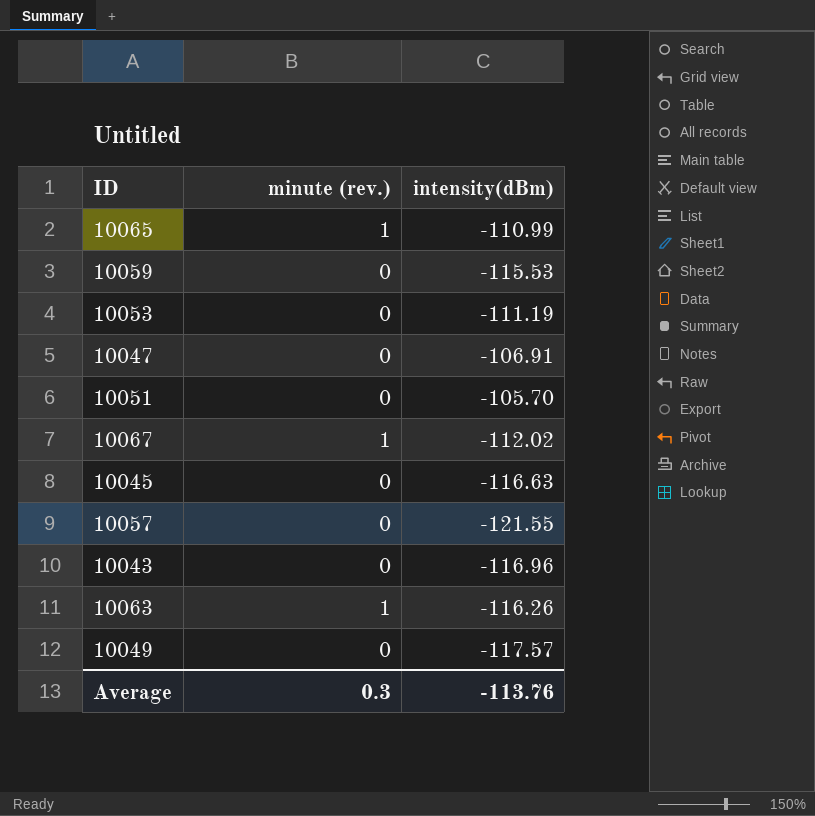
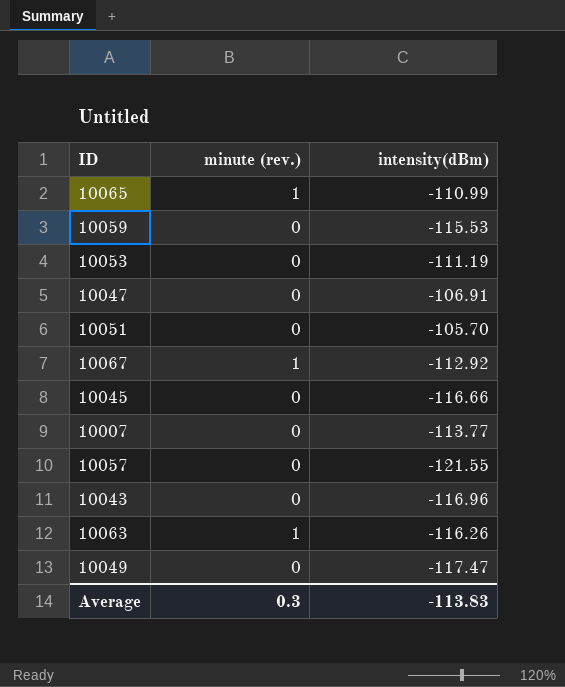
10067 | intensity(dBm): -112.02 -> -112.92
10045 | intensity(dBm): -116.63 -> -116.66
row 10007: none -> 0 | -113.77
10049 | intensity(dBm): -117.57 -> -117.47
Average | intensity(dBm): -113.76 -> -113.83

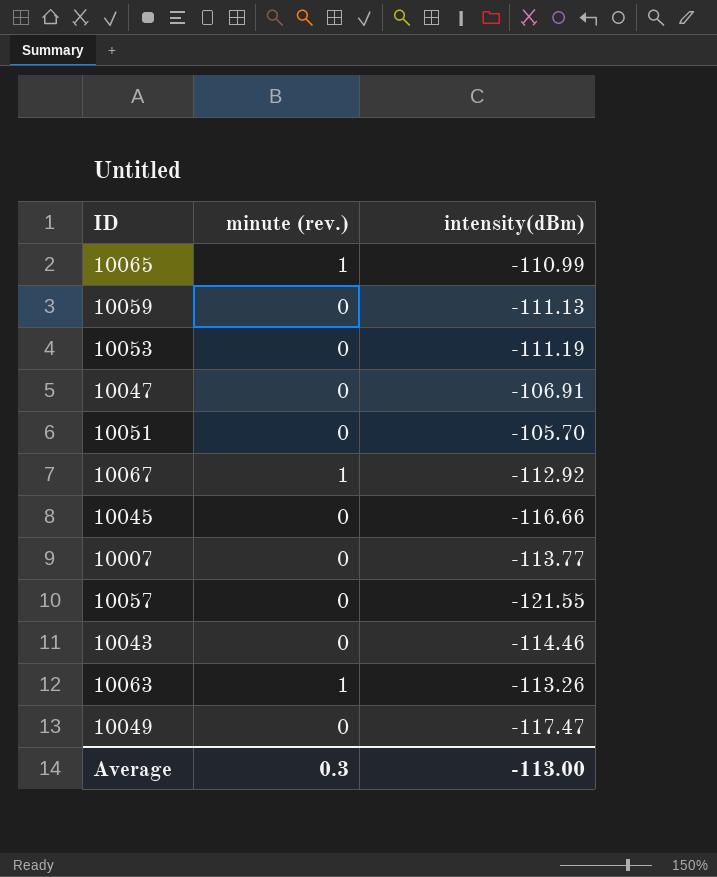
10059 | intensity(dBm): -115.53 -> -111.13
10043 | intensity(dBm): -116.96 -> -114.46
10063 | intensity(dBm): -116.26 -> -113.26
Average | intensity(dBm): -113.83 -> -113.00

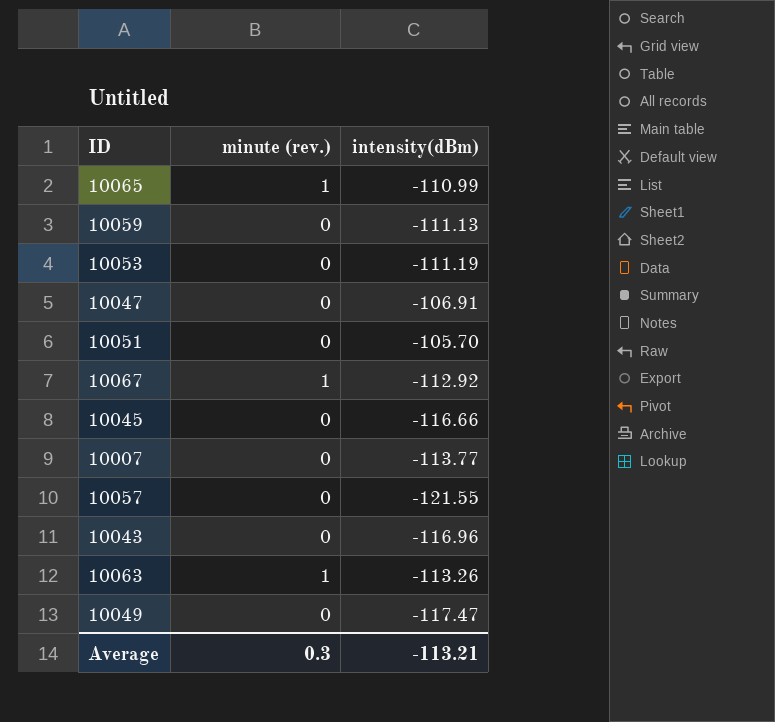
10043 | intensity(dBm): -114.46 -> -116.96
Average | intensity(dBm): -113.00 -> -113.21

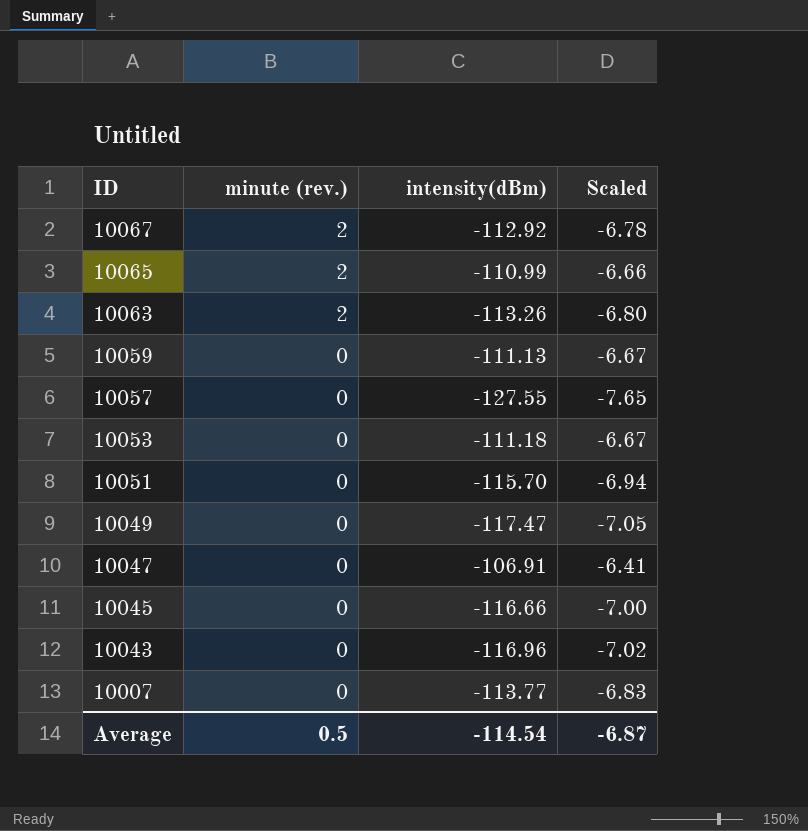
row order: none -> ID descending
column Scaled | formula: none -> [intensity(dBm)] * 0.06
10067 | minute (rev.): 1 -> 2
10065 | minute (rev.): 1 -> 2
10063 | minute (rev.): 1 -> 2
10057 | intensity(dBm): -121.55 -> -127.55
10053 | intensity(dBm): -111.19 -> -111.18
10051 | intensity(dBm): -105.70 -> -115.70
Average | minute (rev.): 0.3 -> 0.5
Average | intensity(dBm): -113.21 -> -114.54

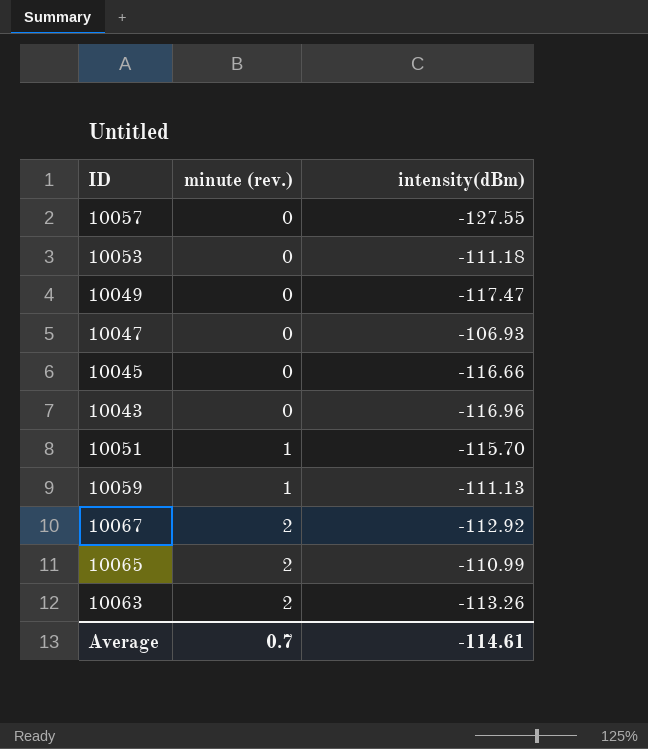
row order: ID descending -> minute (rev.) ascending
column Scaled | formula: [intensity(dBm)] * 0.06 -> none
row 10007: 0 | -113.77 | -6.83 -> none
10047 | intensity(dBm): -106.91 -> -106.93
10051 | minute (rev.): 0 -> 1
10059 | minute (rev.): 0 -> 1
Average | minute (rev.): 0.5 -> 0.7
Average | intensity(dBm): -114.54 -> -114.61

